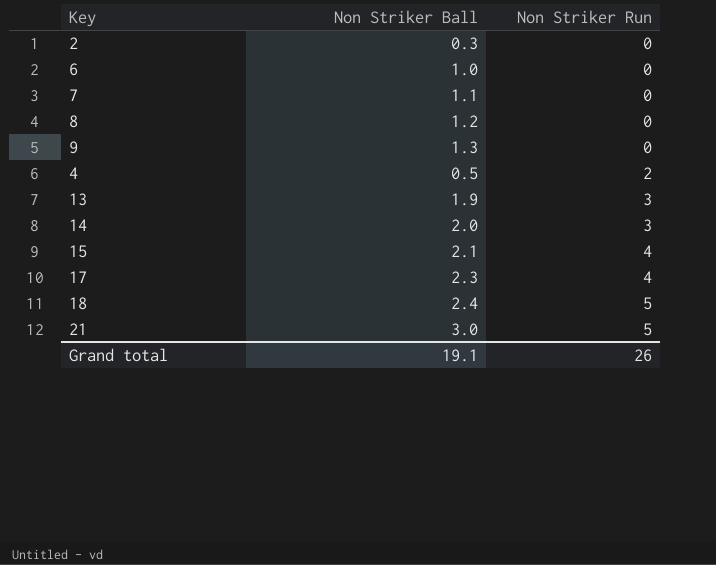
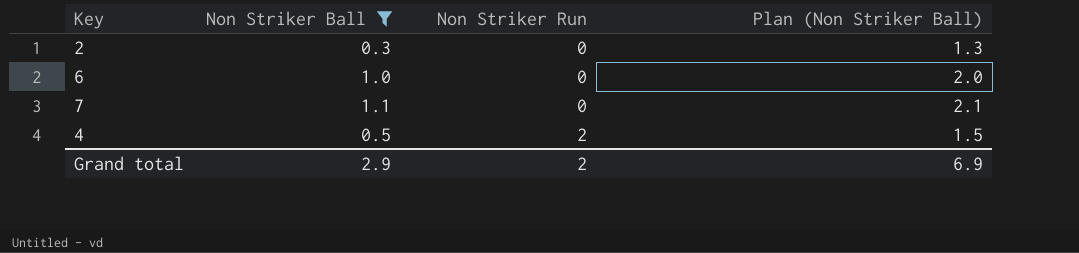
filter: none -> Non Striker Ball <= 1.1
column Plan (Non Striker Ball) | formula: none -> [Non Striker Ball] + 1
Grand total | Non Striker Ball: 19.1 -> 2.9
Grand total | Non Striker Run: 26 -> 2

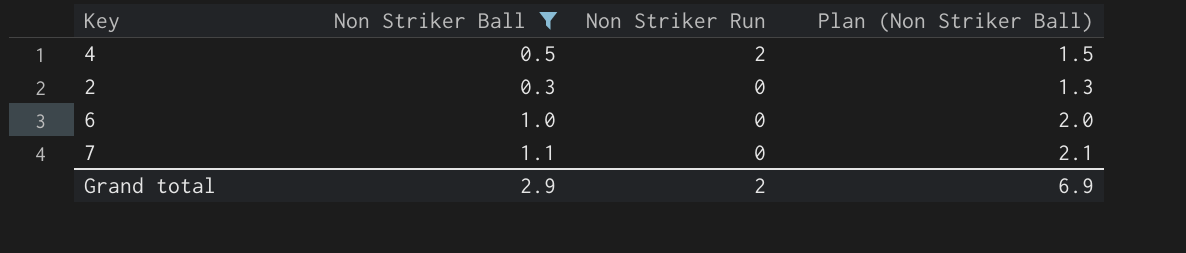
row order: Non Striker Run ascending -> Non Striker Run descending

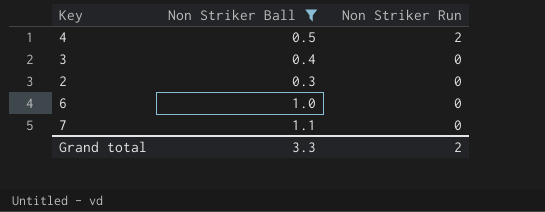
column Plan (Non Striker Ball) | formula: [Non Striker Ball] + 1 -> none
row 3: none -> 0.4 | 0
Grand total | Non Striker Ball: 2.9 -> 3.3

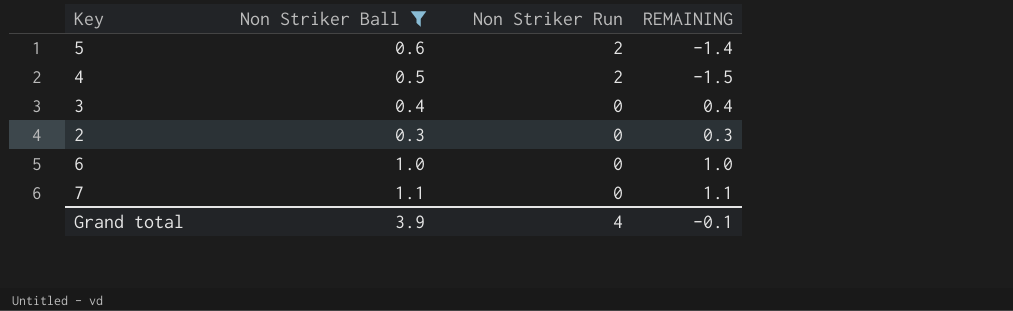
column REMAINING | formula: none -> [Non Striker Ball] - [Non Striker Run]
row 5: none -> 0.6 | 2 | -1.4
Grand total | Non Striker Ball: 3.3 -> 3.9
Grand total | Non Striker Run: 2 -> 4

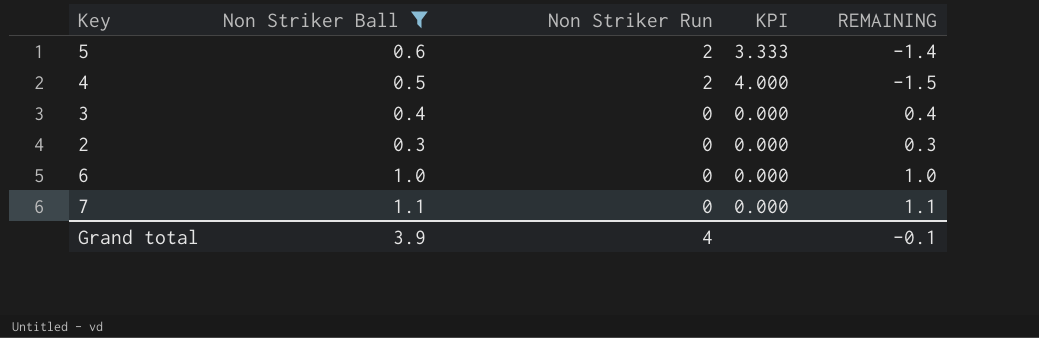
column KPI | formula: none -> [Non Striker Run] / [Non Striker Ball]

